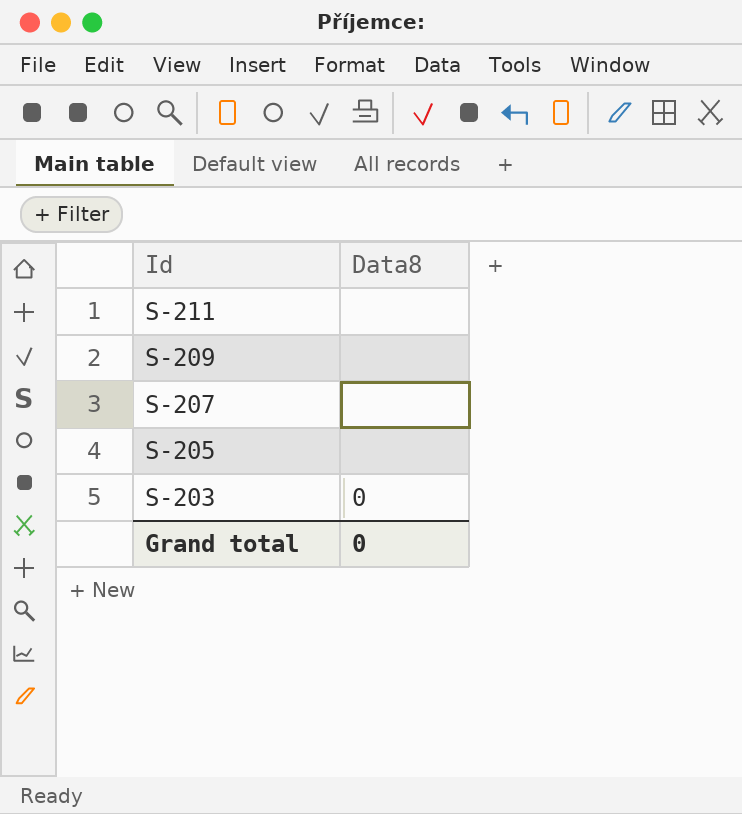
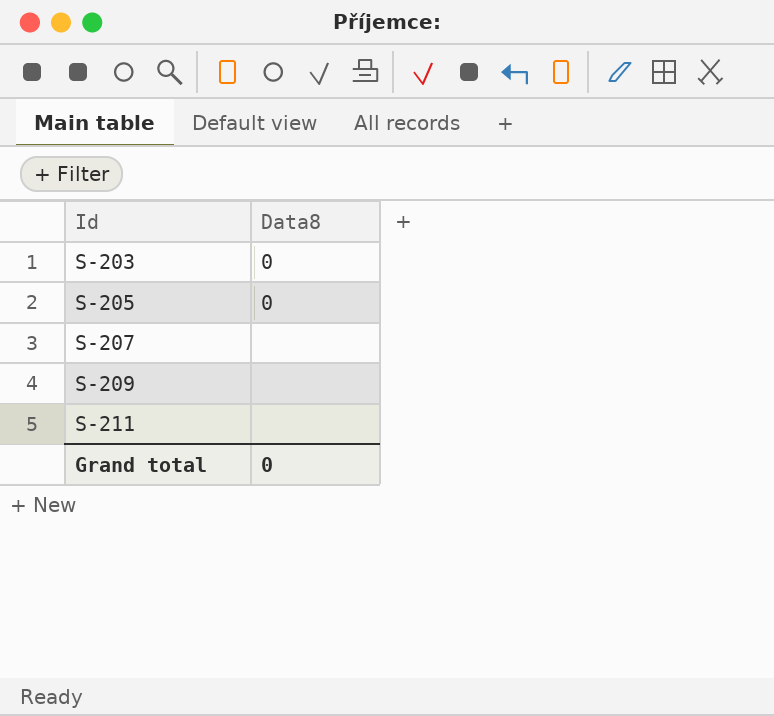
row order: Id descending -> Id ascending
S-205 | Data8: none -> 0

